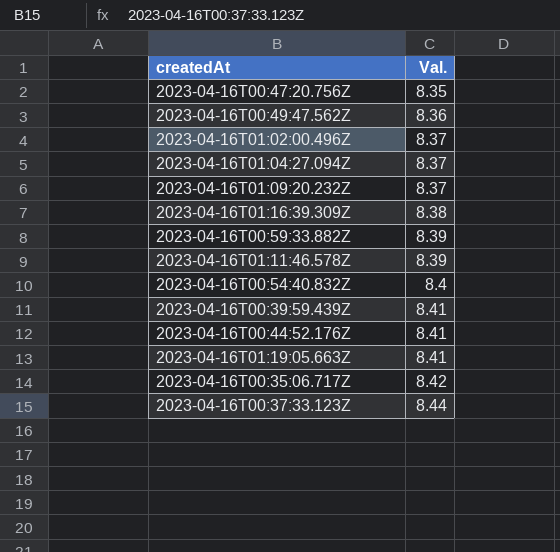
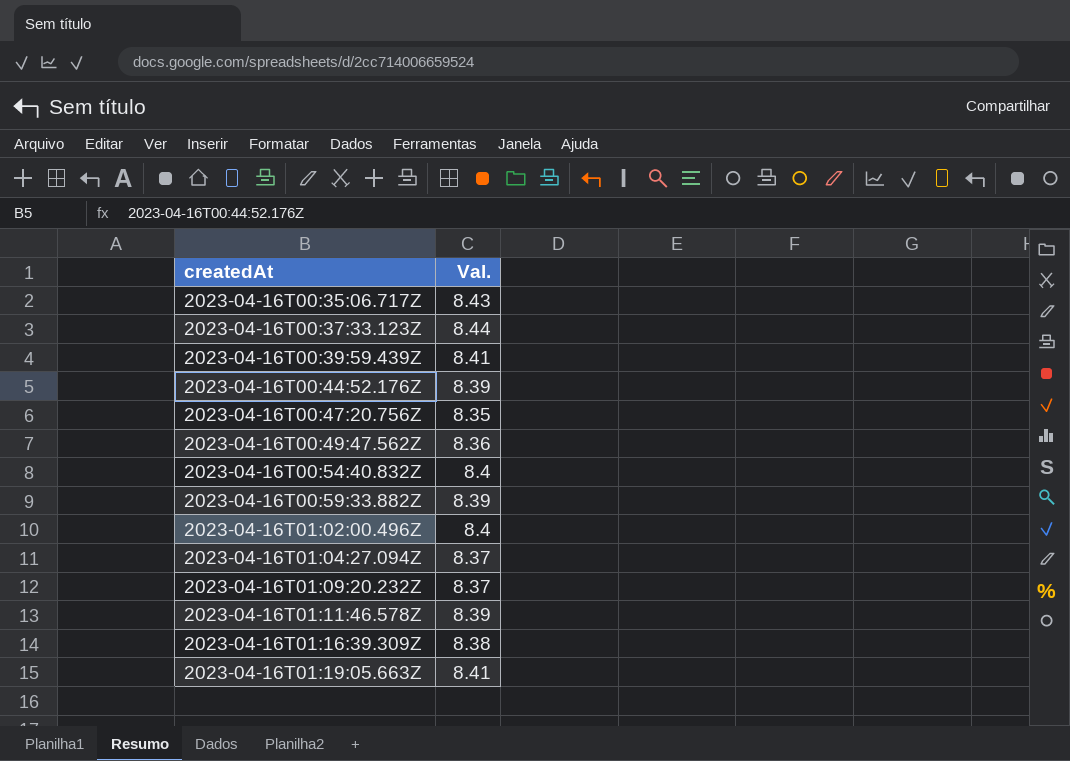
row order: Val. ascending -> createdAt ascending
2023-04-16T00:35:06.717Z | Val.: 8.42 -> 8.43
2023-04-16T00:44:52.176Z | Val.: 8.41 -> 8.39
2023-04-16T01:02:00.496Z | Val.: 8.37 -> 8.4

